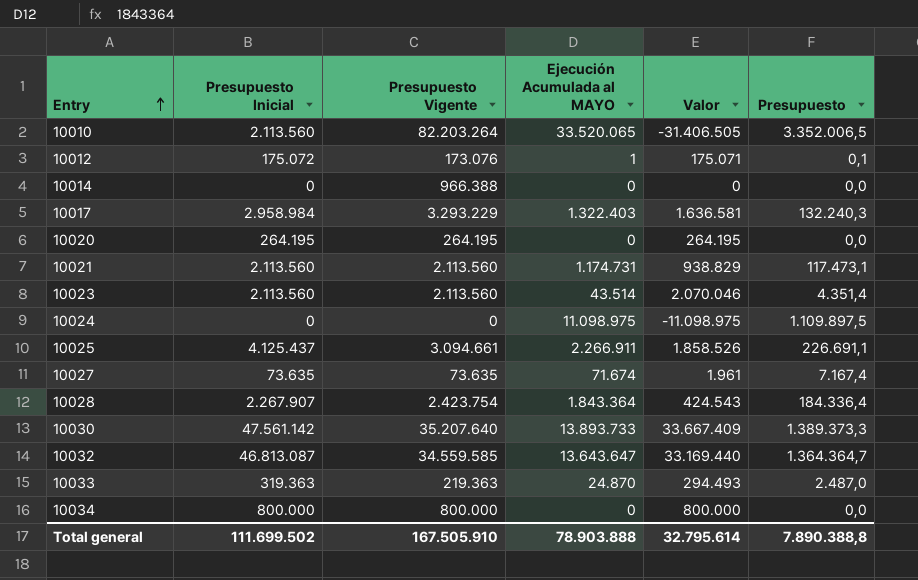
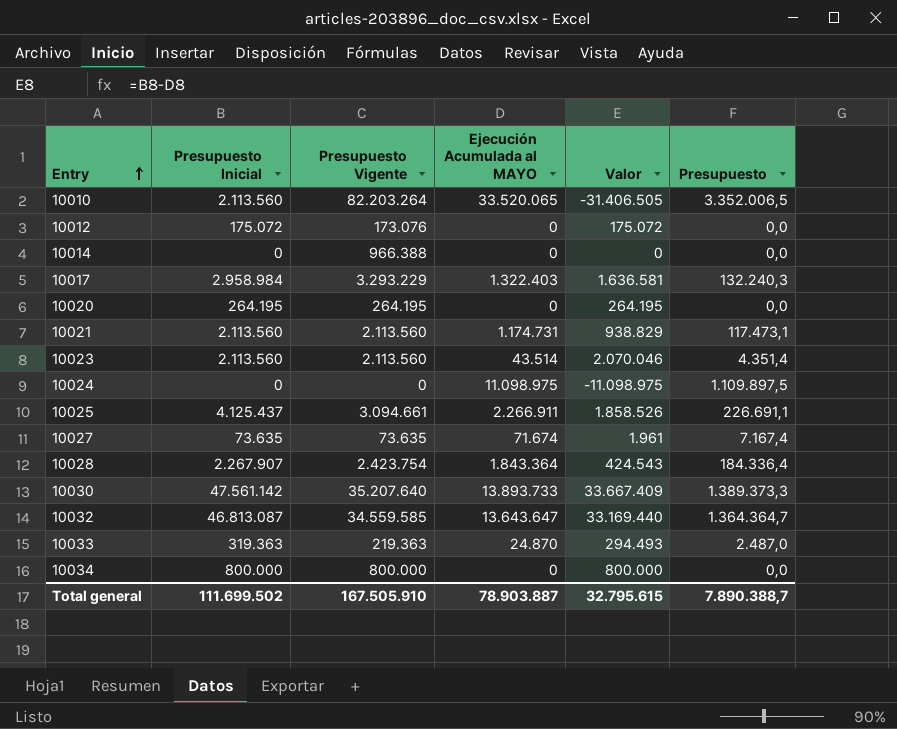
10012 | Ejecución Acumulada al MAYO: 1 -> 0
10012 | Valor: 175.071 -> 175.072
10012 | Presupuesto: 0,1 -> 0,0
Total general | Ejecución Acumulada al MAYO: 78.903.888 -> 78.903.887
Total general | Valor: 32.795.614 -> 32.795.615
Total general | Presupuesto: 7.890.388,8 -> 7.890.388,7

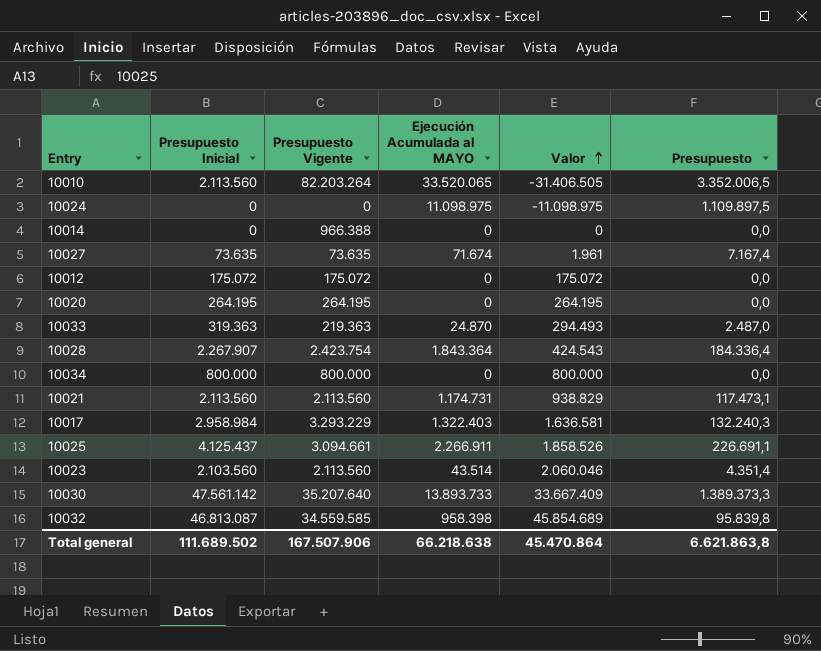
row order: Entry ascending -> Valor ascending
10012 | Presupuesto Vigente: 173.076 -> 175.072
10023 | Presupuesto Inicial: 2.113.560 -> 2.103.560
10023 | Valor: 2.070.046 -> 2.060.046
10032 | Ejecución Acumulada al MAYO: 13.643.647 -> 958.398
10032 | Valor: 33.169.440 -> 45.854.689
10032 | Presupuesto: 1.364.364,7 -> 95.839,8
Total general | Presupuesto Inicial: 111.699.502 -> 111.689.502
Total general | Presupuesto Vigente: 167.505.910 -> 167.507.906
Total general | Ejecución Acumulada al MAYO: 78.903.887 -> 66.218.638
Total general | Valor: 32.795.615 -> 45.470.864
Total general | Presupuesto: 7.890.388,7 -> 6.621.863,8

